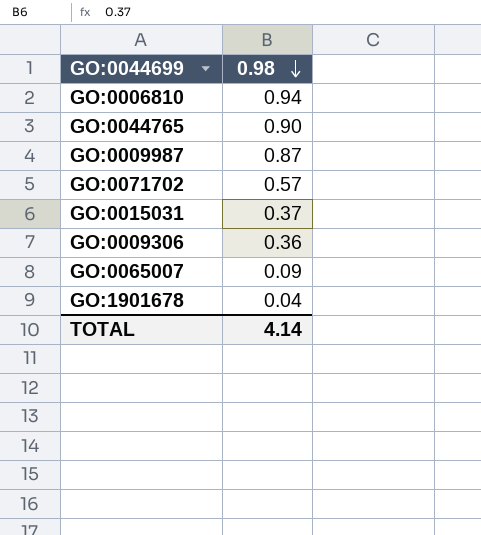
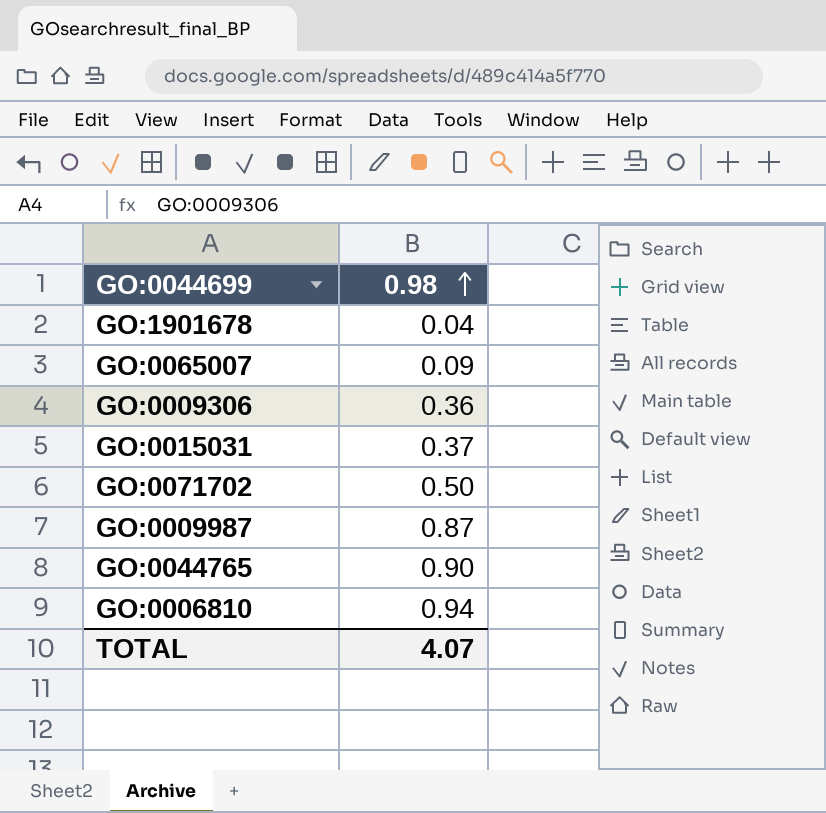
row order: 0.98 descending -> 0.98 ascending
GO:0071702 | 0.98: 0.57 -> 0.50
TOTAL | 0.98: 4.14 -> 4.07

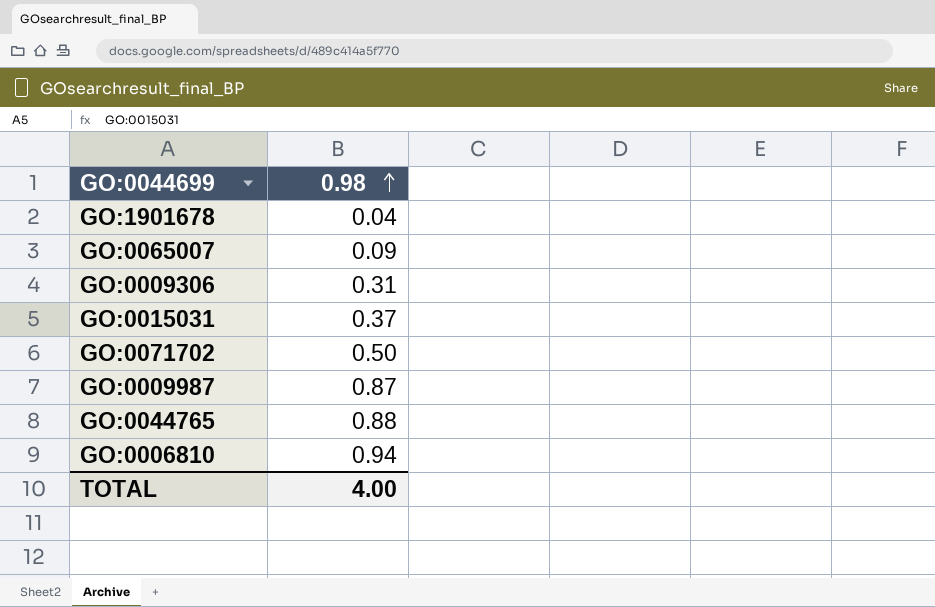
GO:0009306 | 0.98: 0.36 -> 0.31
GO:0044765 | 0.98: 0.90 -> 0.88
TOTAL | 0.98: 4.07 -> 4.00

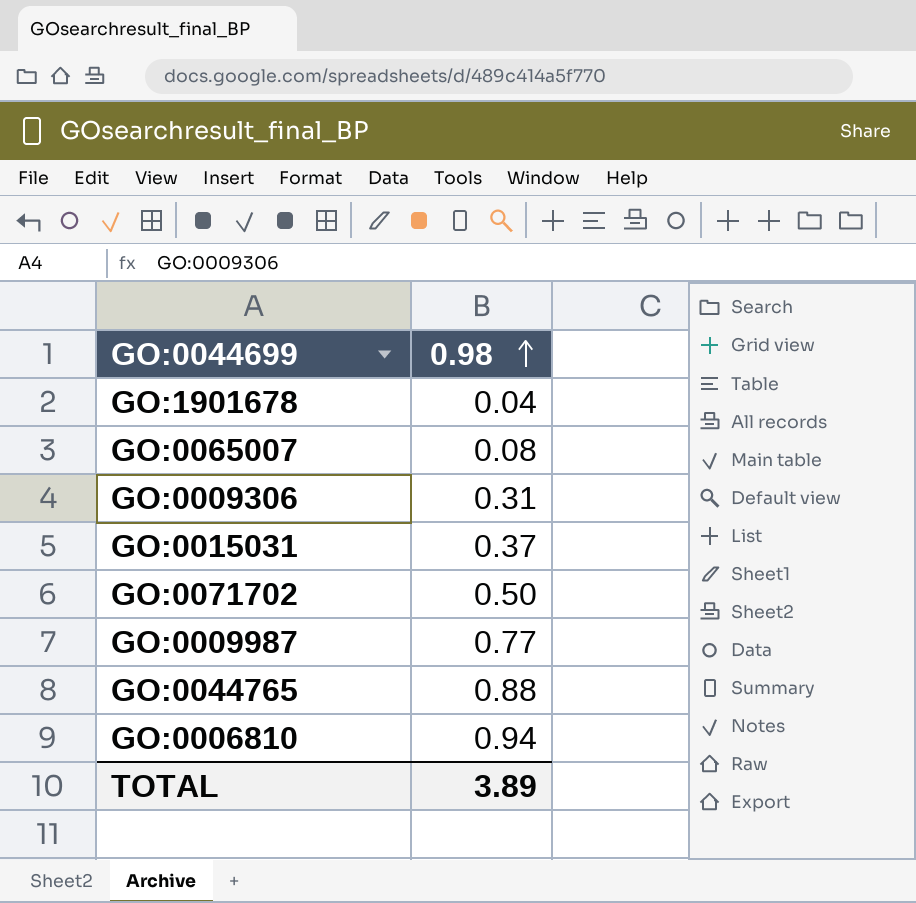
GO:0065007 | 0.98: 0.09 -> 0.08
GO:0009987 | 0.98: 0.87 -> 0.77
TOTAL | 0.98: 4.00 -> 3.89

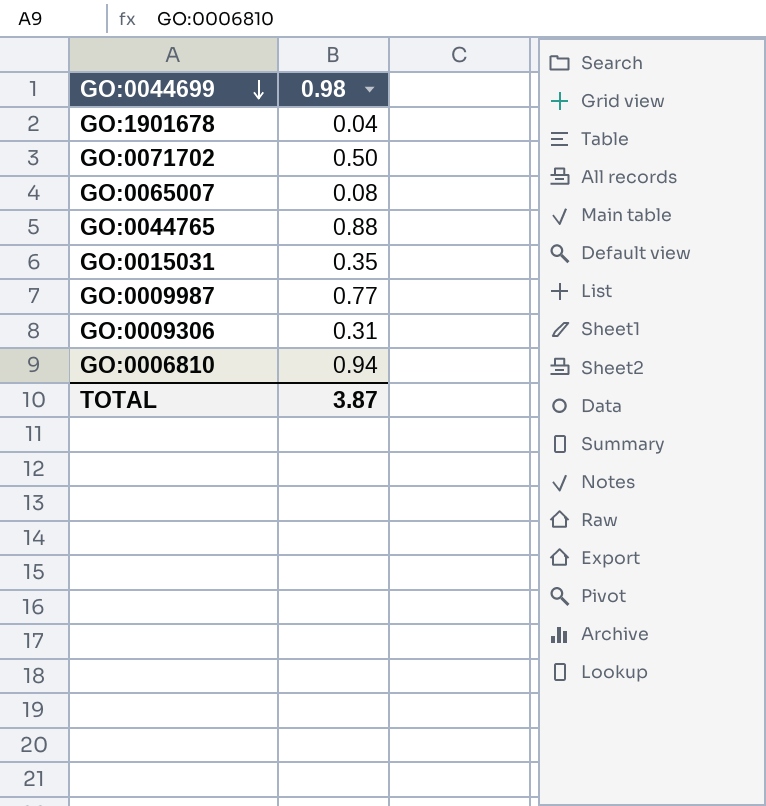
row order: 0.98 ascending -> GO:0044699 descending
GO:0015031 | 0.98: 0.37 -> 0.35
TOTAL | 0.98: 3.89 -> 3.87

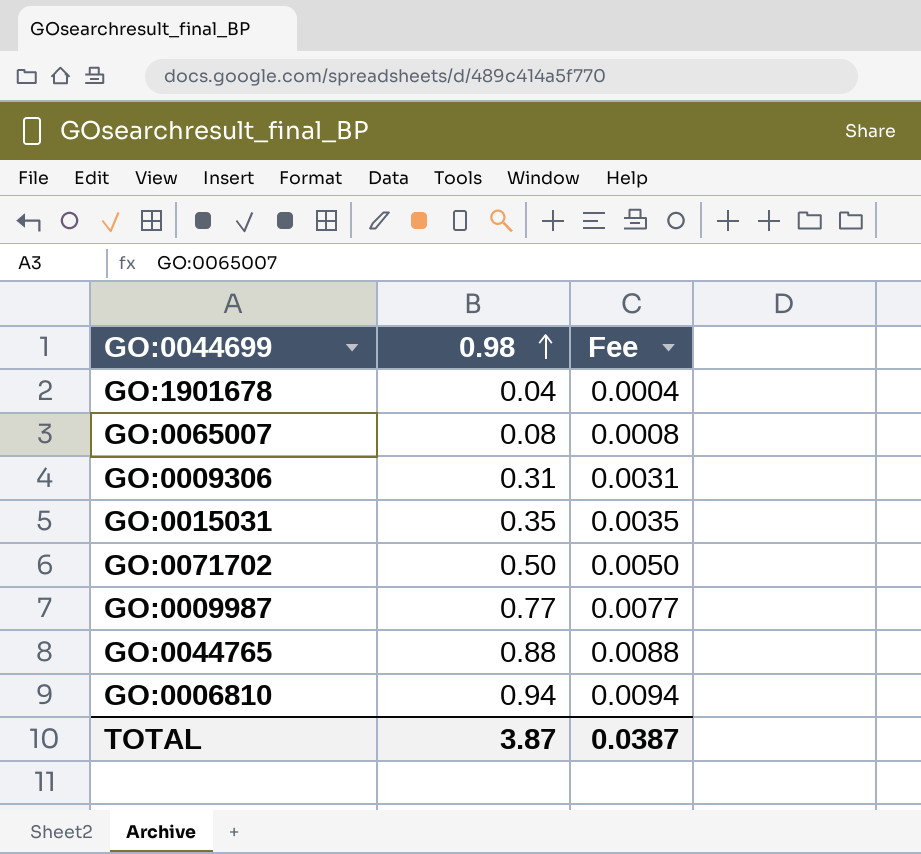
row order: GO:0044699 descending -> 0.98 ascending
column Fee | formula: none -> [0.98] * 0.01

